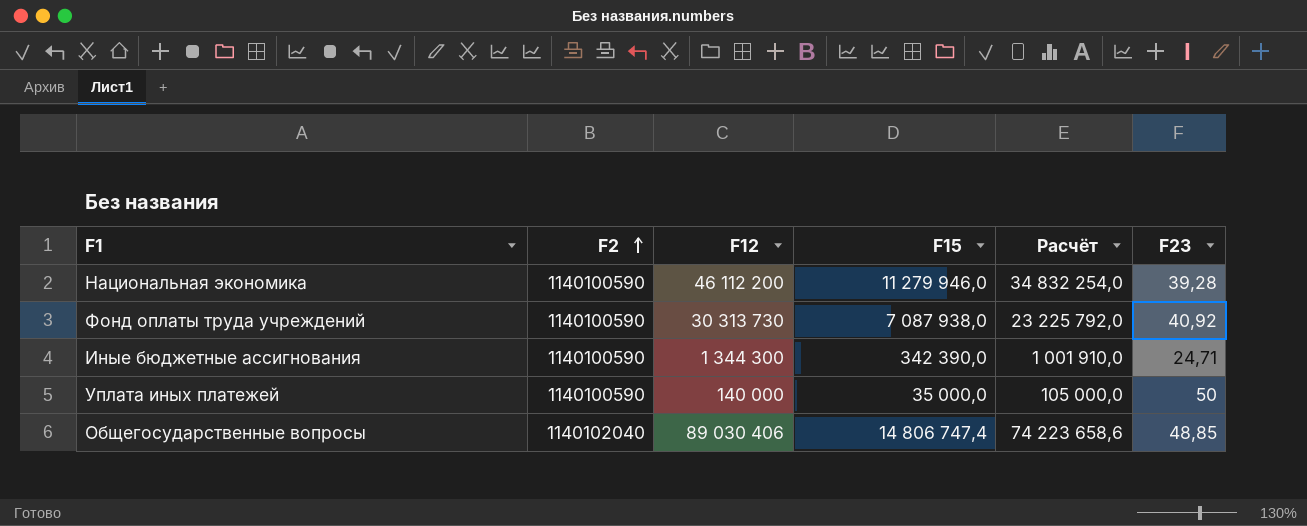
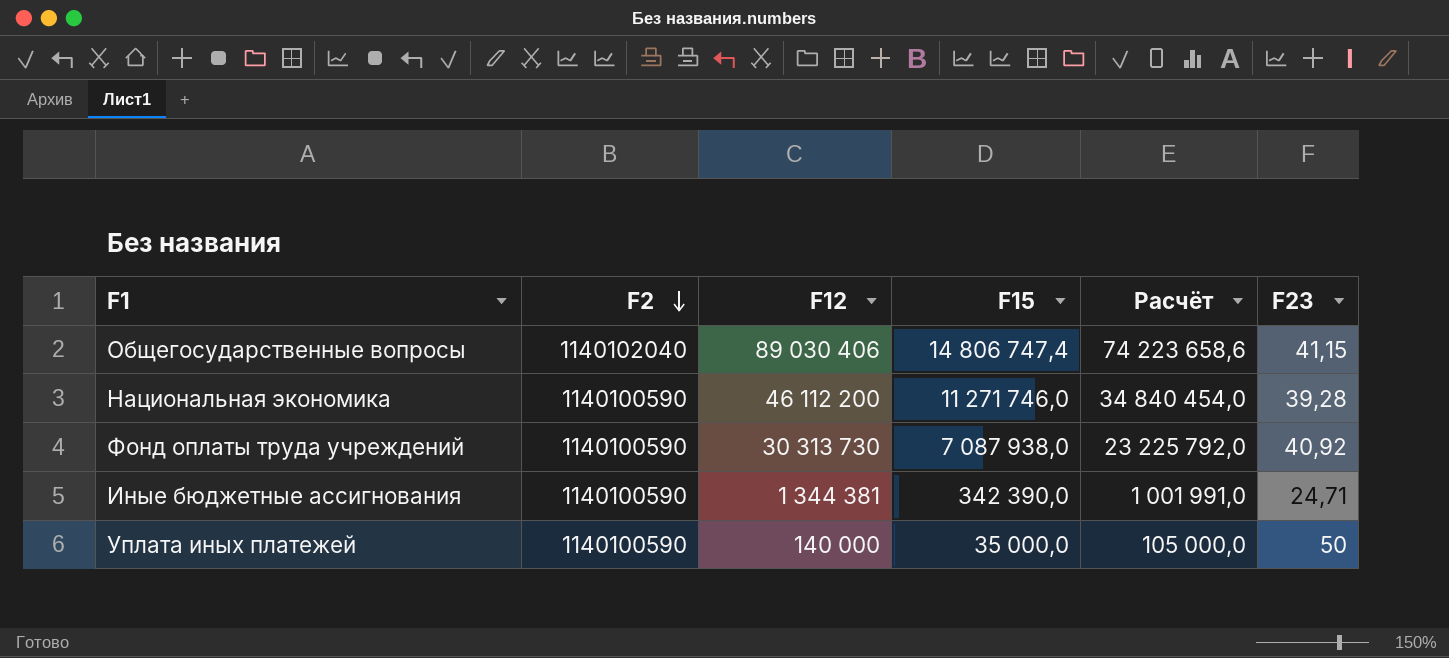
row order: F2 ascending -> F2 descending
Общегосударственные вопросы | F23: 48,85 -> 41,15
Национальная экономика | F15: 11 279 946,0 -> 11 271 746,0
Национальная экономика | Расчёт: 34 832 254,0 -> 34 840 454,0
Иные бюджетные ассигнования | F12: 1 344 300 -> 1 344 381
Иные бюджетные ассигнования | Расчёт: 1 001 910,0 -> 1 001 991,0

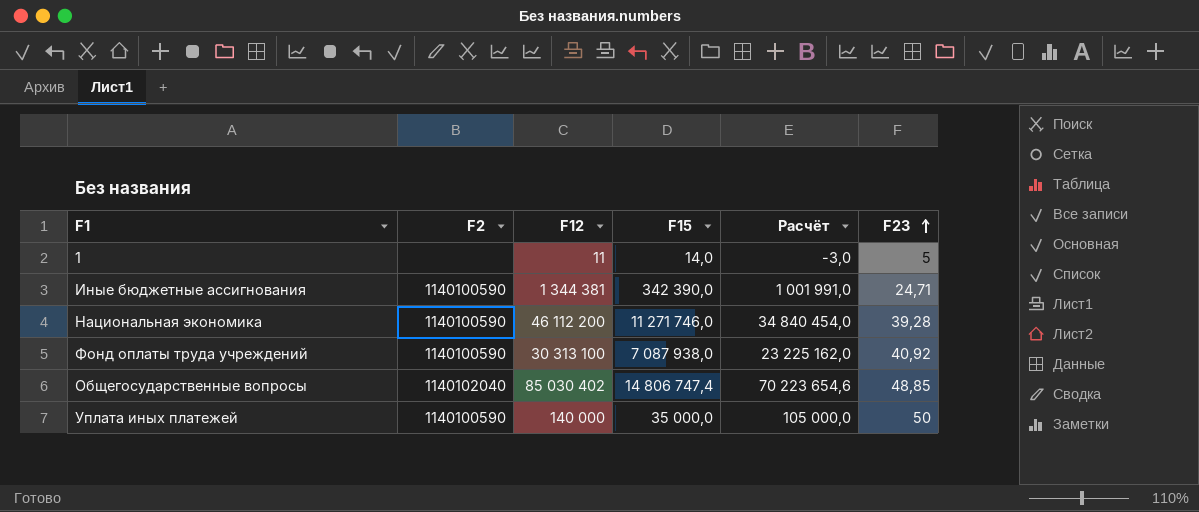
row order: F2 descending -> F23 ascending
row 1: none -> none | 11 | 14,0 | -3,0 | 5
Фонд оплаты труда учреждений | F12: 30 313 730 -> 30 313 100
Фонд оплаты труда учреждений | Расчёт: 23 225 792,0 -> 23 225 162,0
Общегосударственные вопросы | F12: 89 030 406 -> 85 030 402
Общегосударственные вопросы | Расчёт: 74 223 658,6 -> 70 223 654,6
Общегосударственные вопросы | F23: 41,15 -> 48,85

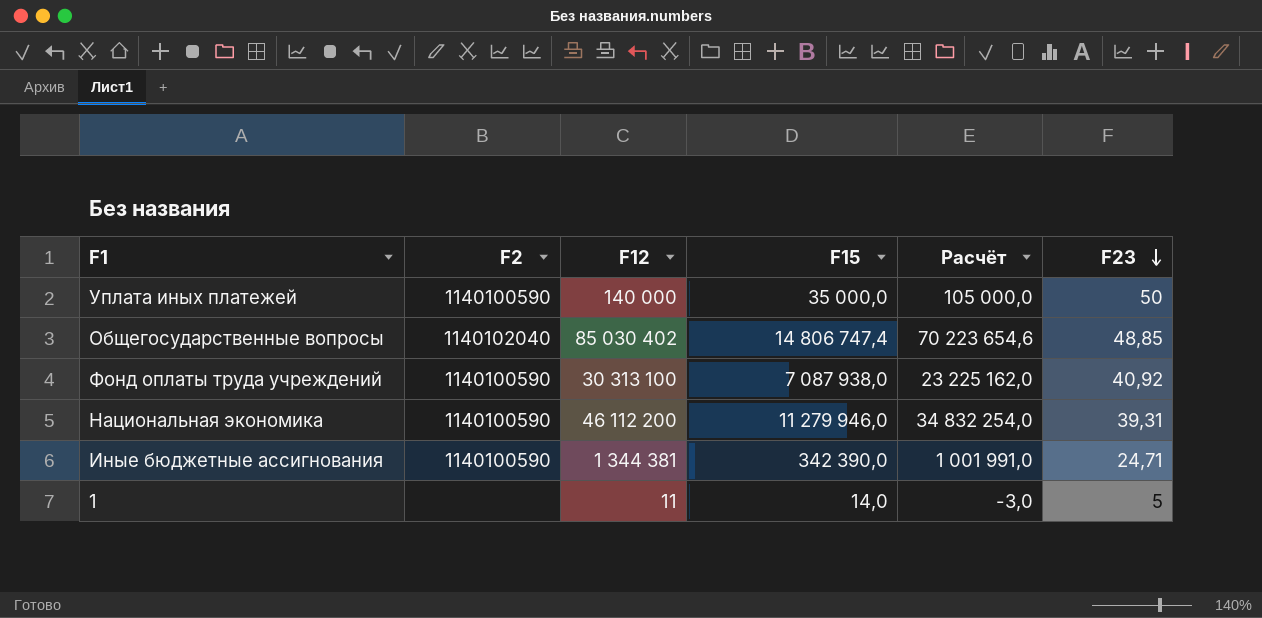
row order: F23 ascending -> F23 descending
Национальная экономика | F15: 11 271 746,0 -> 11 279 946,0
Национальная экономика | Расчёт: 34 840 454,0 -> 34 832 254,0
Национальная экономика | F23: 39,28 -> 39,31

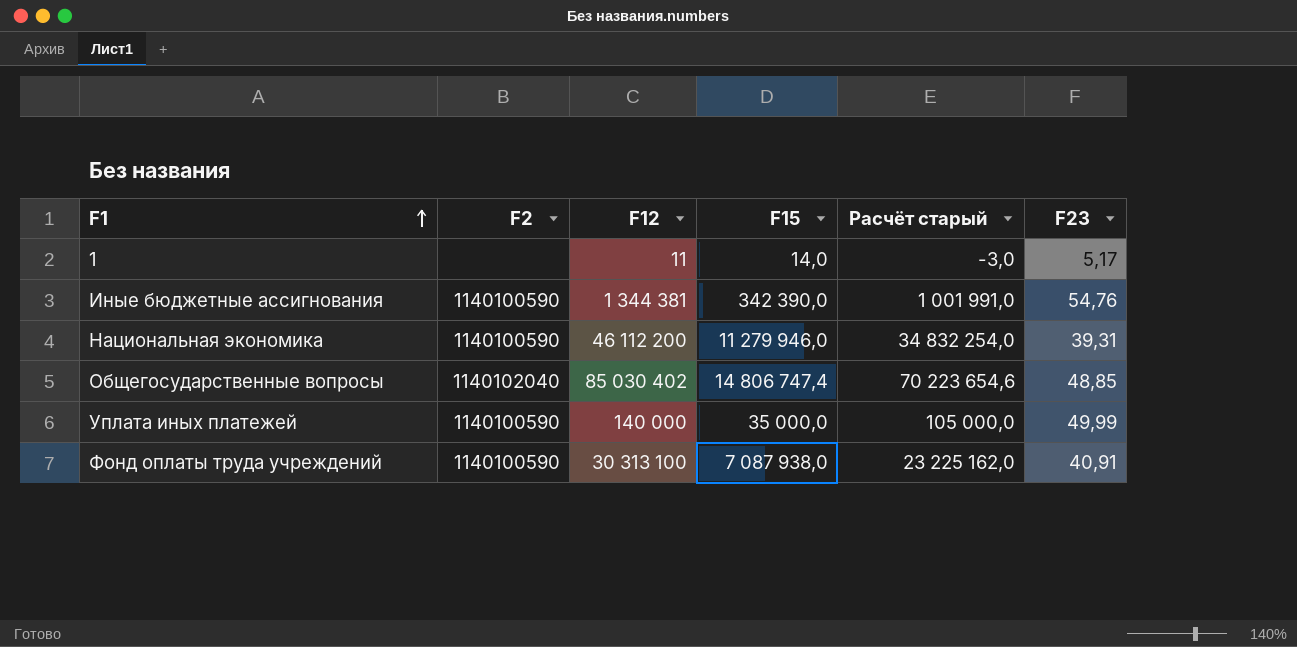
row order: F23 descending -> F1 ascending
column name: Расчёт -> Расчёт старый
1 | F23: 5 -> 5,17
Иные бюджетные ассигнования | F23: 24,71 -> 54,76
Уплата иных платежей | F23: 50 -> 49,99
Фонд оплаты труда учреждений | F23: 40,92 -> 40,91

